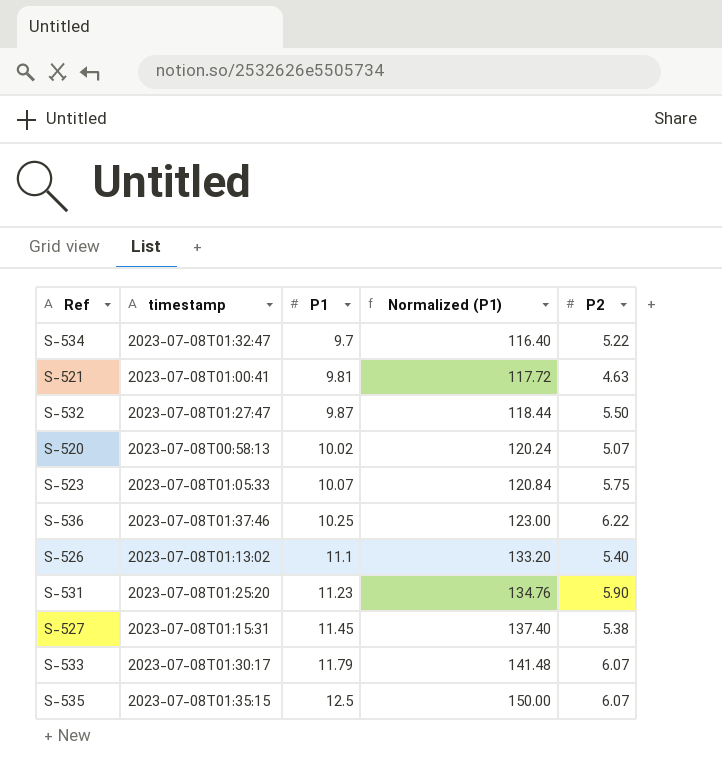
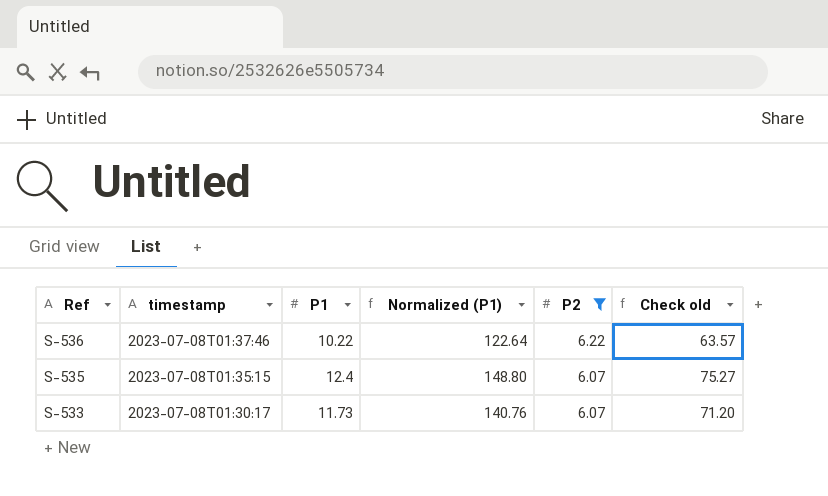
filter: none -> P2 >= 6.07
row order: P1 ascending -> Ref descending
column Check old | formula: none -> [P1] * [P2]
S-536 | P1: 10.25 -> 10.22
S-536 | Normalized (P1): 123.00 -> 122.64
S-535 | P1: 12.5 -> 12.4
S-535 | Normalized (P1): 150.00 -> 148.80
S-533 | P1: 11.79 -> 11.73
S-533 | Normalized (P1): 141.48 -> 140.76

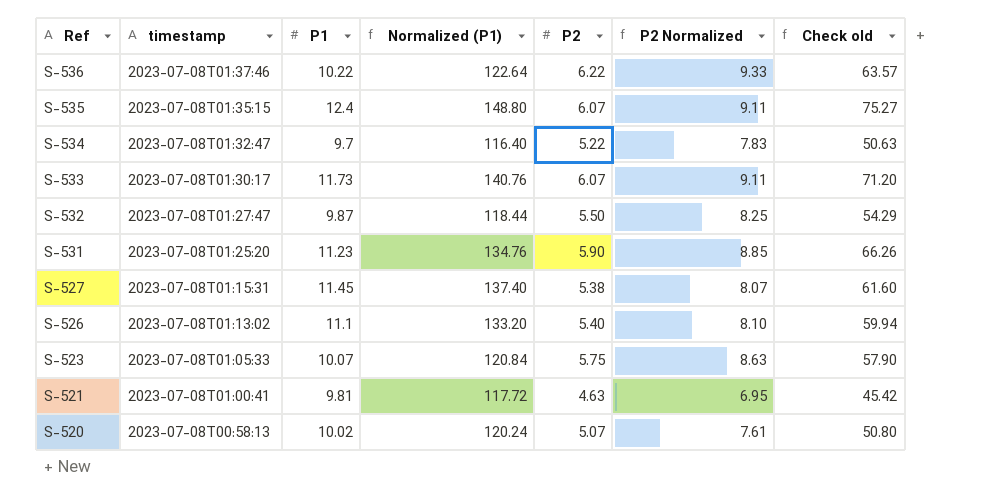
filter: P2 >= 6.07 -> none
column P2 Normalized | formula: none -> [P2] * 1.5

